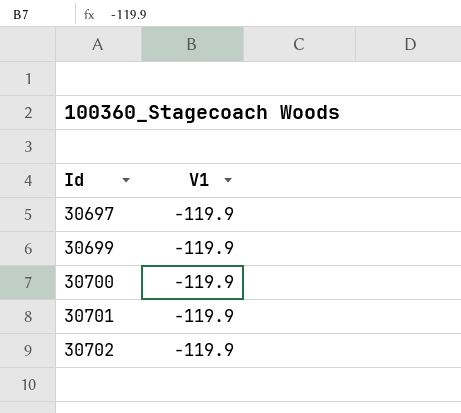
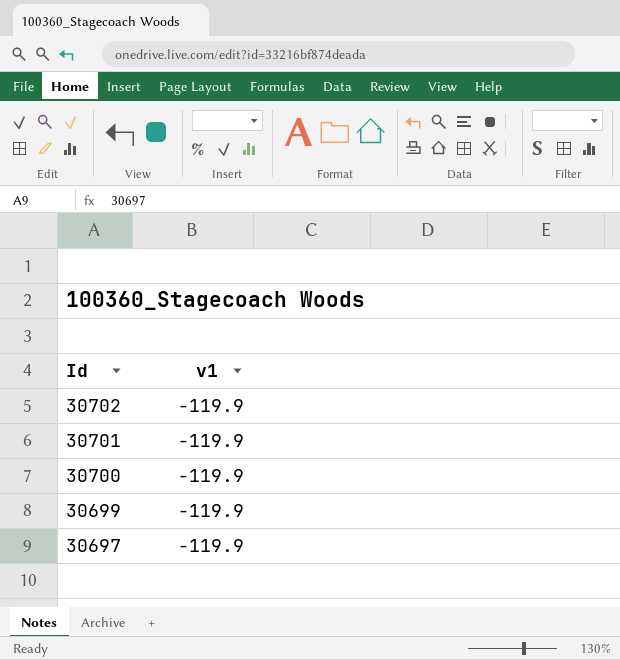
row order: Id ascending -> Id descending
column name: V1 -> v1

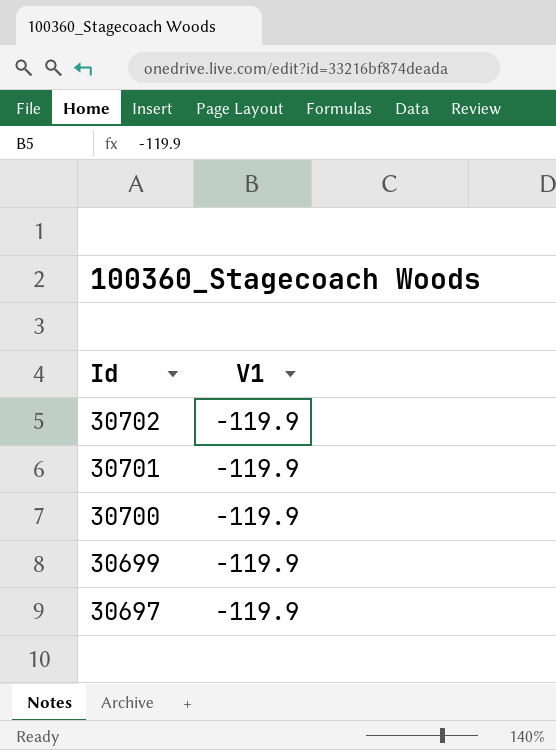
column name: v1 -> V1

